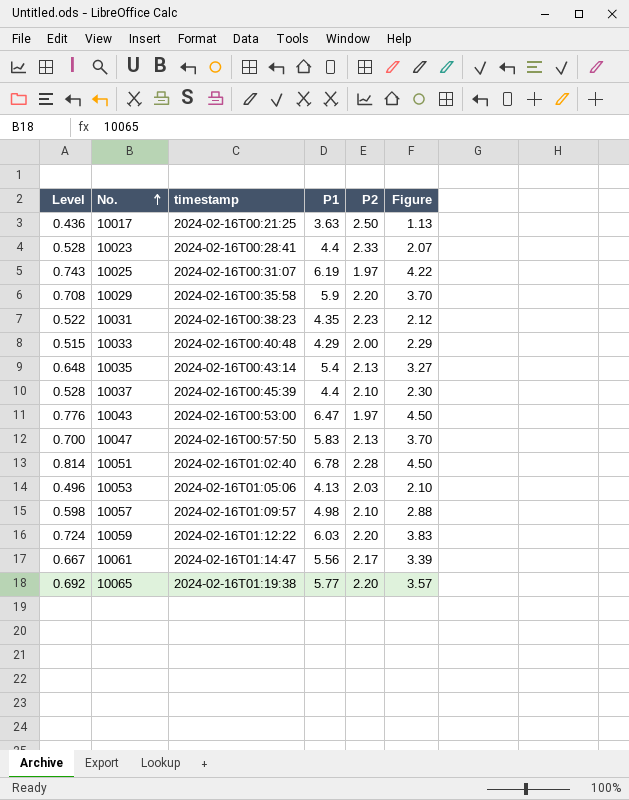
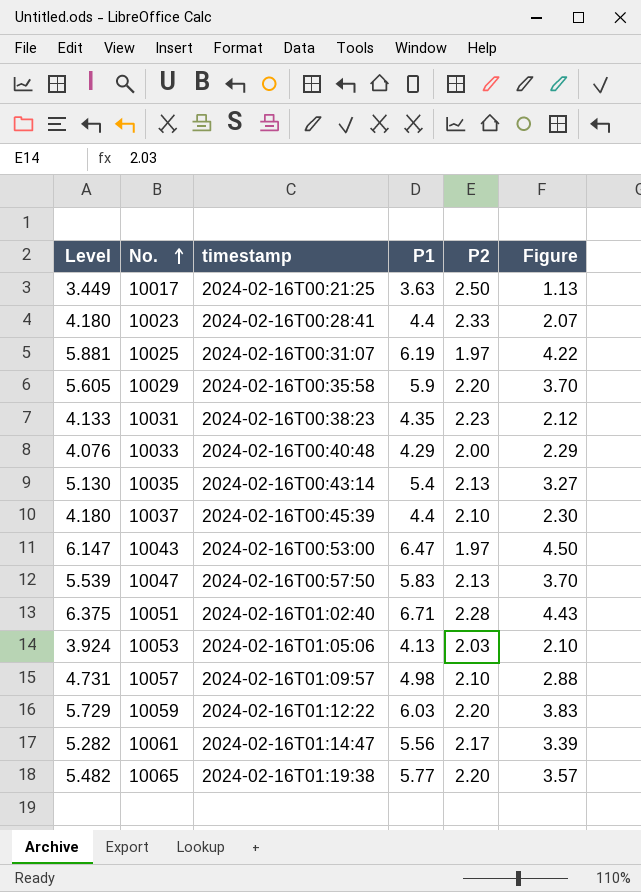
column Level | formula: [P1] * 0.12 -> [P1] * 0.95
10051 | P1: 6.78 -> 6.71
10051 | Figure: 4.50 -> 4.43

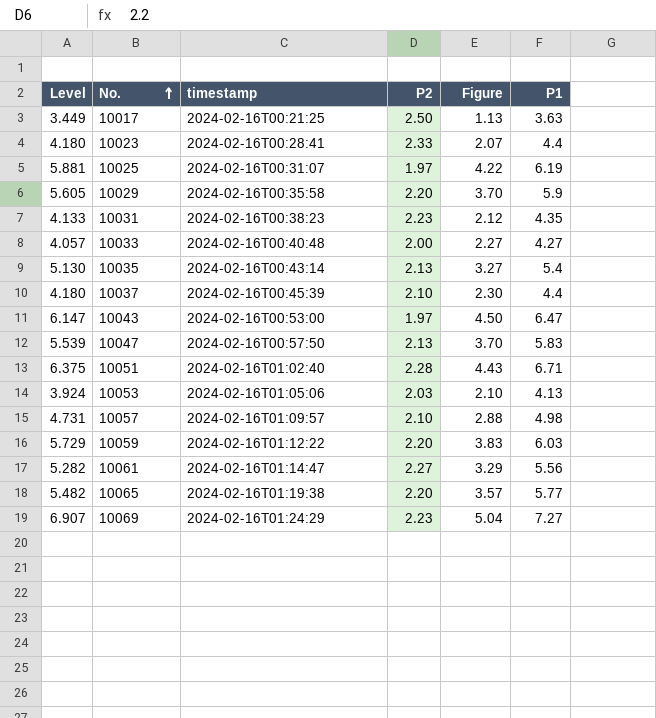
column P1 | position: 4 -> 6
10033 | Level: 4.076 -> 4.057
10033 | Figure: 2.29 -> 2.27
10033 | P1: 4.29 -> 4.27
10061 | P2: 2.17 -> 2.27
10061 | Figure: 3.39 -> 3.29
row 10069: none -> 6.907 | 2024-02-16T01:24:29 | 2.23 | 5.04 | 7.27

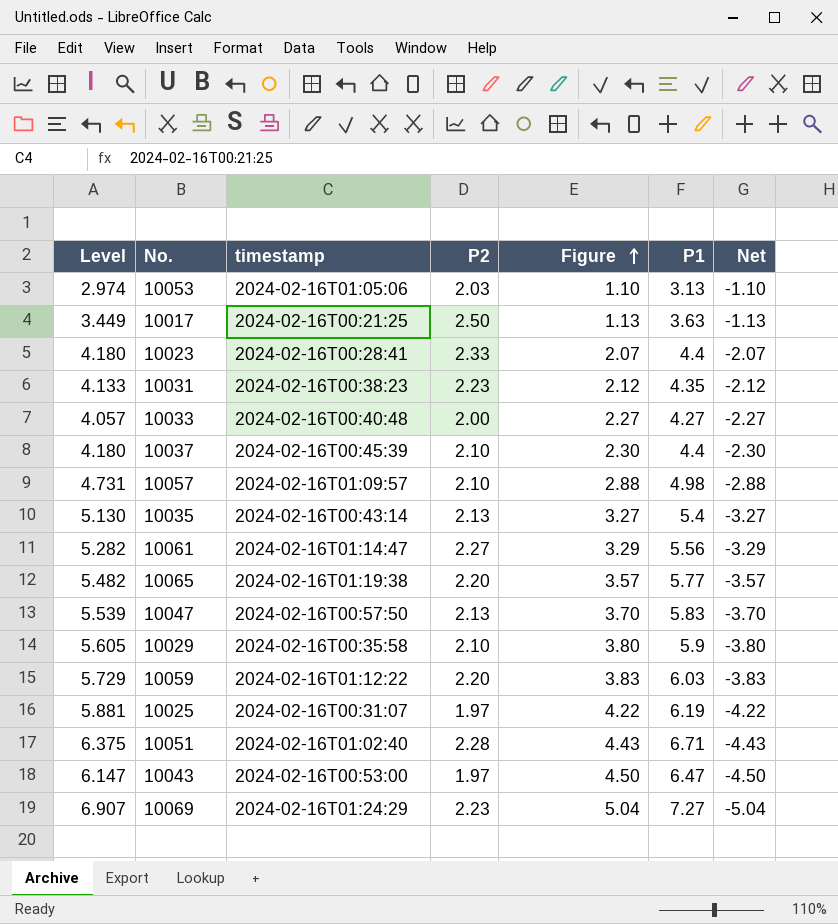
row order: No. ascending -> Figure ascending
column Net | formula: none -> [P2] - [P1]
10053 | Level: 3.924 -> 2.974
10053 | Figure: 2.10 -> 1.10
10053 | P1: 4.13 -> 3.13
10029 | P2: 2.20 -> 2.10
10029 | Figure: 3.70 -> 3.80

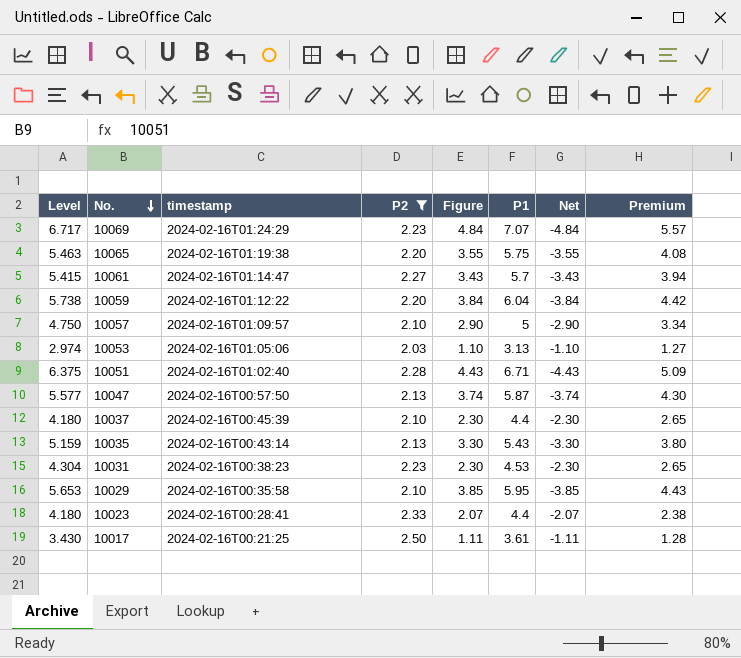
filter: none -> P2 >= 2.03
row order: Figure ascending -> No. descending
column Premium | formula: none -> [Figure] * 1.15
10069 | Level: 6.907 -> 6.717
10069 | Figure: 5.04 -> 4.84
10069 | P1: 7.27 -> 7.07
10069 | Net: -5.04 -> -4.84
10065 | Level: 5.482 -> 5.463
10065 | Figure: 3.57 -> 3.55
10065 | P1: 5.77 -> 5.75
10065 | Net: -3.57 -> -3.55
10061 | Level: 5.282 -> 5.415
10061 | Figure: 3.29 -> 3.43
10061 | P1: 5.56 -> 5.7
10061 | Net: -3.29 -> -3.43
10059 | Level: 5.729 -> 5.738
10059 | Figure: 3.83 -> 3.84
10059 | P1: 6.03 -> 6.04
10059 | Net: -3.83 -> -3.84
10057 | Level: 4.731 -> 4.750
10057 | Figure: 2.88 -> 2.90
10057 | P1: 4.98 -> 5
10057 | Net: -2.88 -> -2.90
10047 | Level: 5.539 -> 5.577
10047 | Figure: 3.70 -> 3.74
10047 | P1: 5.83 -> 5.87
10047 | Net: -3.70 -> -3.74
10035 | Level: 5.130 -> 5.159
10035 | Figure: 3.27 -> 3.30
10035 | P1: 5.4 -> 5.43
10035 | Net: -3.27 -> -3.30
10031 | Level: 4.133 -> 4.304
10031 | Figure: 2.12 -> 2.30
10031 | P1: 4.35 -> 4.53
10031 | Net: -2.12 -> -2.30
10029 | Level: 5.605 -> 5.653
10029 | Figure: 3.80 -> 3.85
10029 | P1: 5.9 -> 5.95
10029 | Net: -3.80 -> -3.85
10017 | Level: 3.449 -> 3.430
10017 | Figure: 1.13 -> 1.11
10017 | P1: 3.63 -> 3.61
10017 | Net: -1.13 -> -1.11

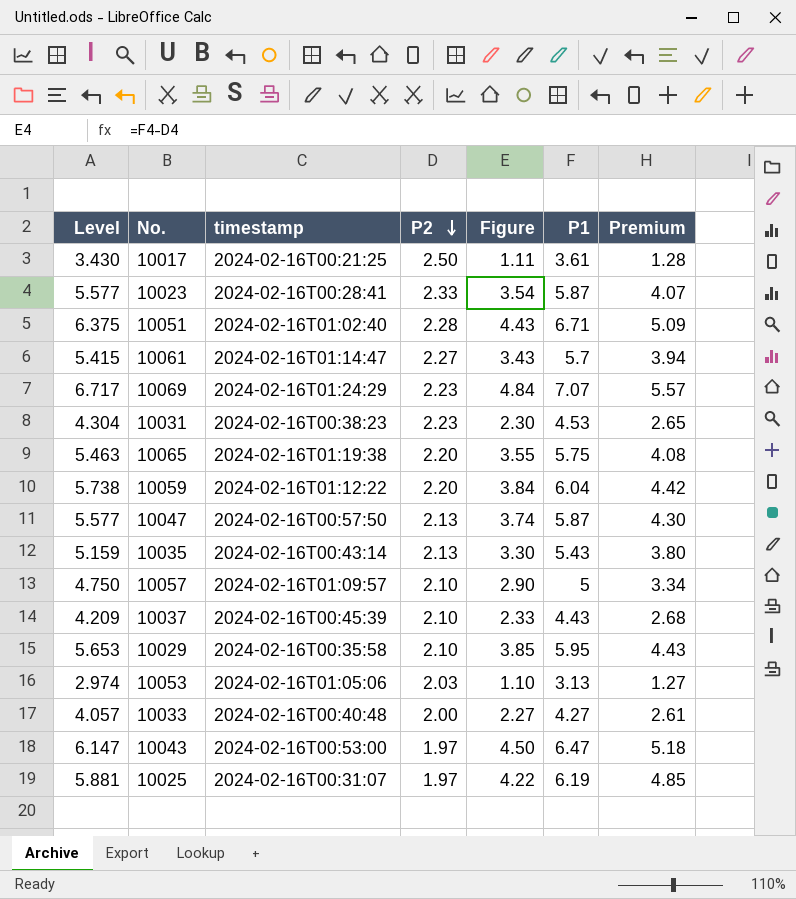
filter: P2 >= 2.03 -> none
row order: No. descending -> P2 descending
column Net | formula: [P2] - [P1] -> none
10023 | Level: 4.180 -> 5.577
10023 | Figure: 2.07 -> 3.54
10023 | P1: 4.4 -> 5.87
10023 | Premium: 2.38 -> 4.07
10037 | Level: 4.180 -> 4.209
10037 | Figure: 2.30 -> 2.33
10037 | P1: 4.4 -> 4.43
10037 | Premium: 2.65 -> 2.68

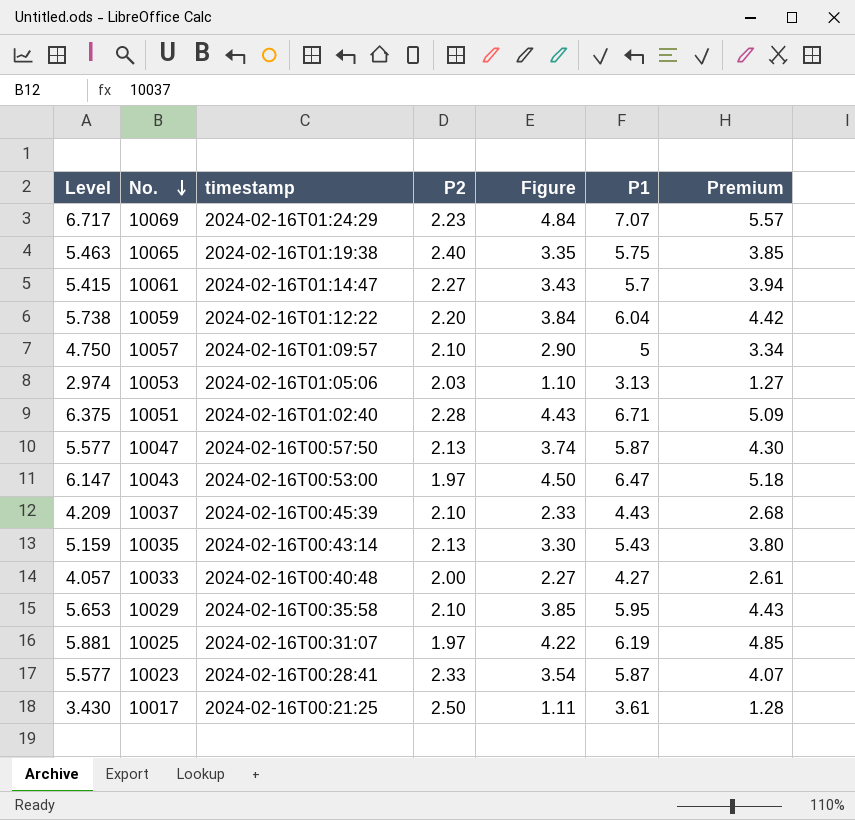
row order: P2 descending -> No. descending
row 10031: 4.304 | 2024-02-16T00:38:23 | 2.23 | 2.30 | 4.53 | 2.65 -> none
10065 | P2: 2.20 -> 2.40
10065 | Figure: 3.55 -> 3.35
10065 | Premium: 4.08 -> 3.85

